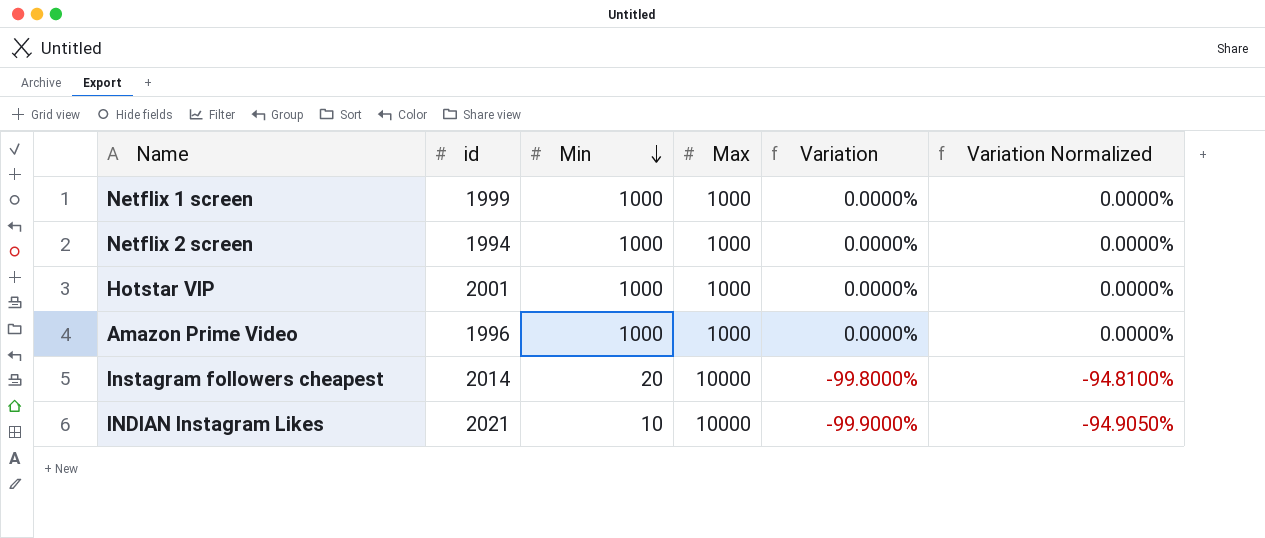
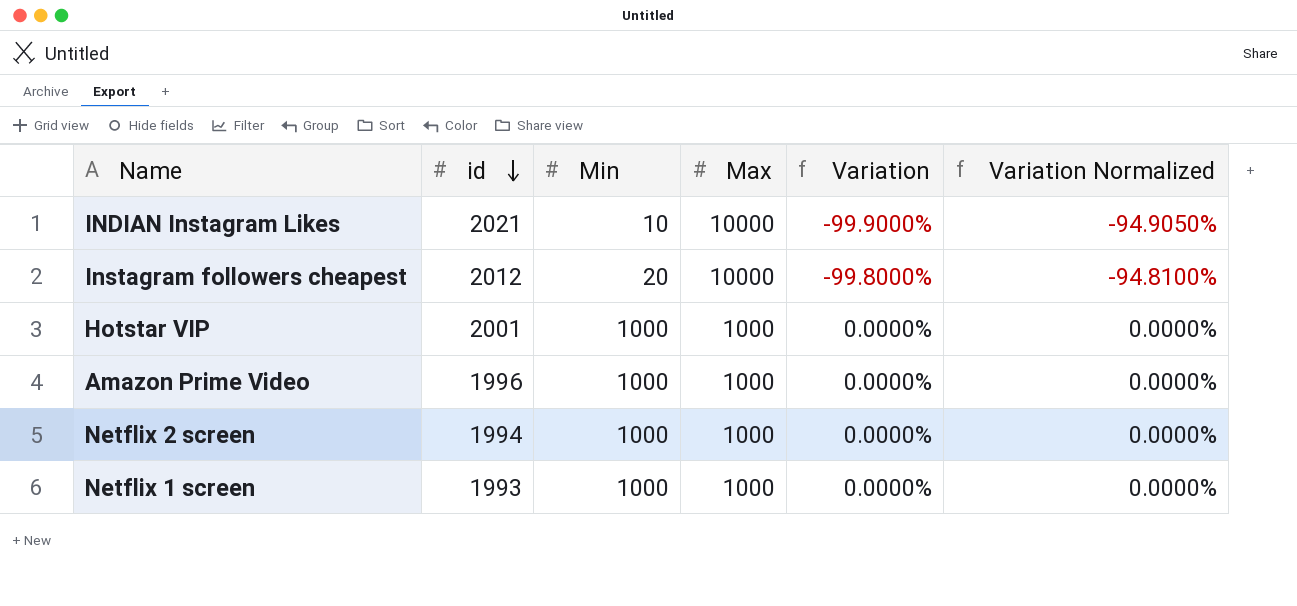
row order: Min descending -> id descending
Instagram followers cheapest | id: 2014 -> 2012
Netflix 1 screen | id: 1999 -> 1993

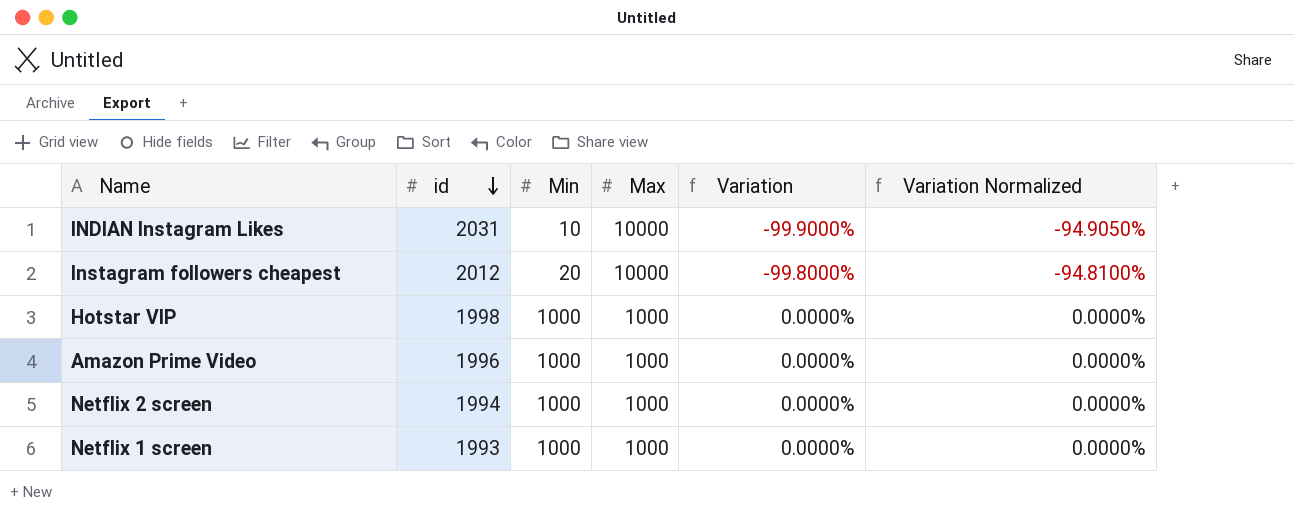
INDIAN Instagram Likes | id: 2021 -> 2031
Hotstar VIP | id: 2001 -> 1998

